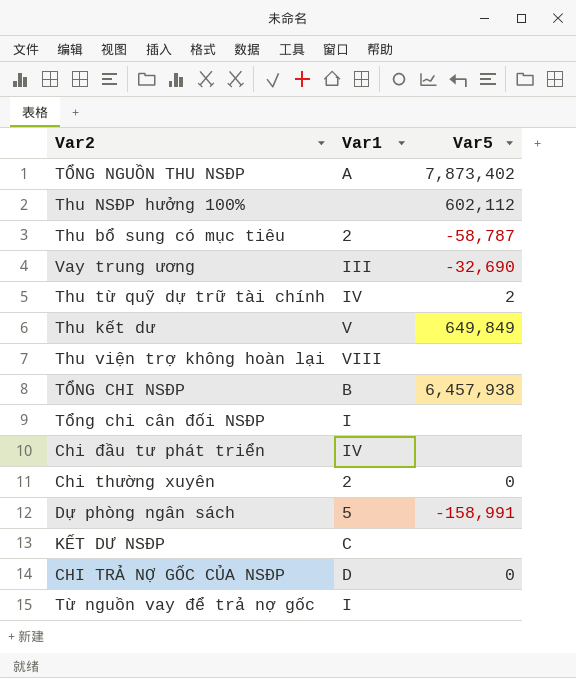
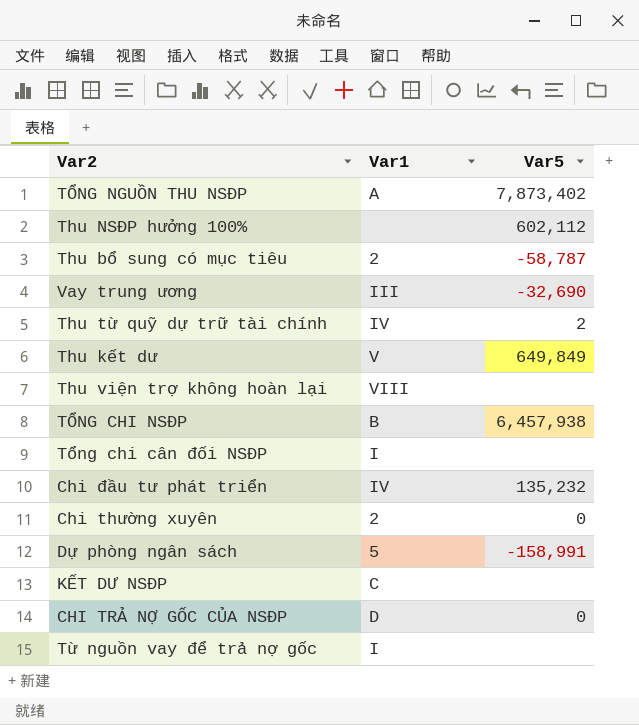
Chi đầu tư phát triển | Var5: none -> 135,232

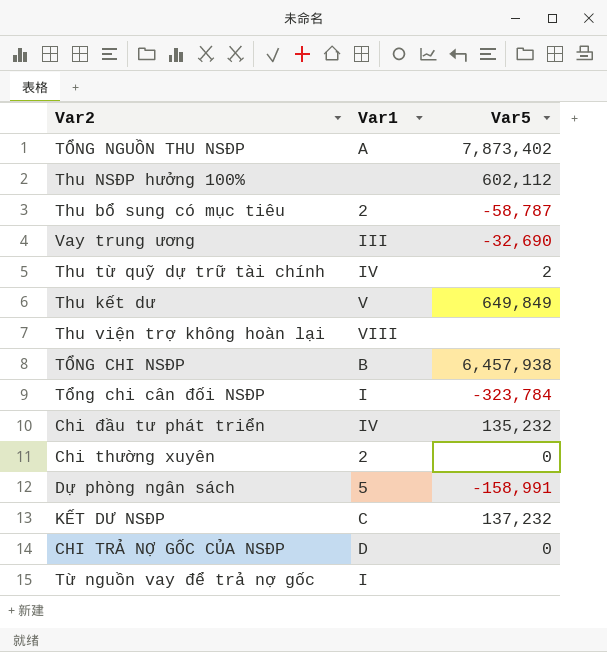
Tổng chi cân đối NSĐP | Var5: none -> -323,784
KẾT DƯ NSĐP | Var5: none -> 137,232

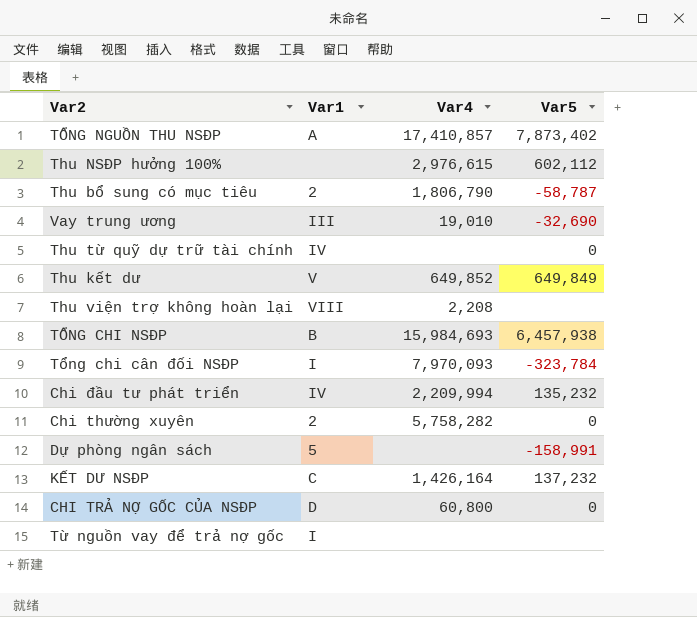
column Var4 | position: none -> 3
Thu từ quỹ dự trữ tài chính | Var5: 2 -> 0

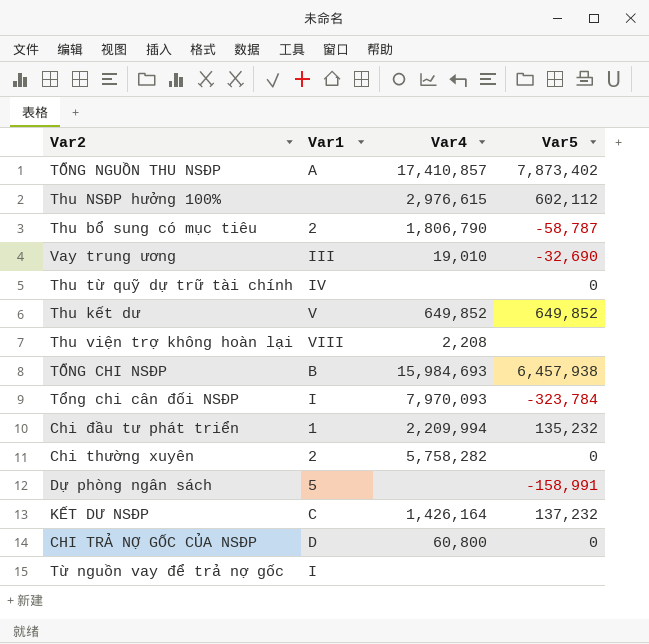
Thu kết dư | Var5: 649,849 -> 649,852
Chi đầu tư phát triển | Var1: IV -> 1

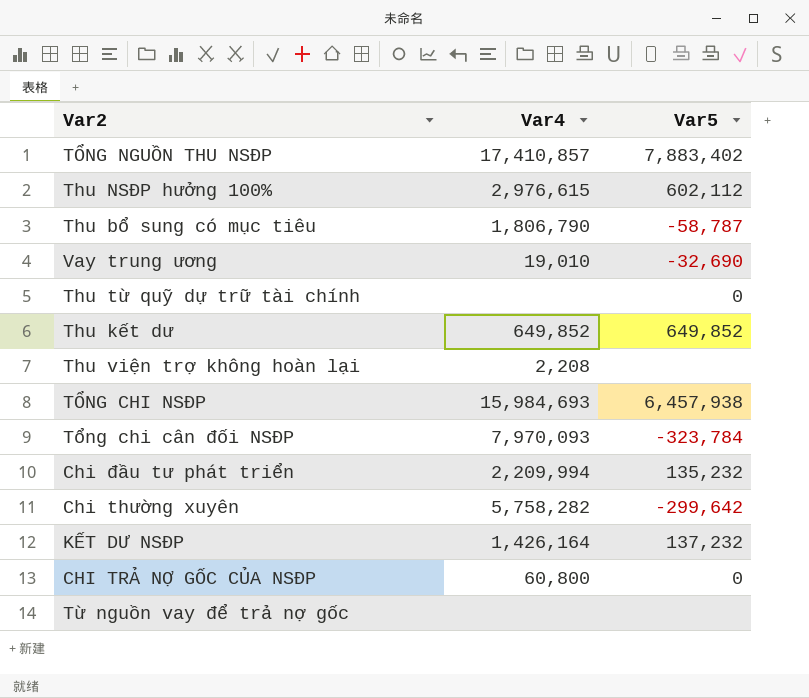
column Var1 | position: 2 -> none
row Dự phòng ngân sách: 5 | none | -158,991 -> none
TỔNG NGUỒN THU NSĐP | Var5: 7,873,402 -> 7,883,402
Chi thường xuyên | Var5: 0 -> -299,642

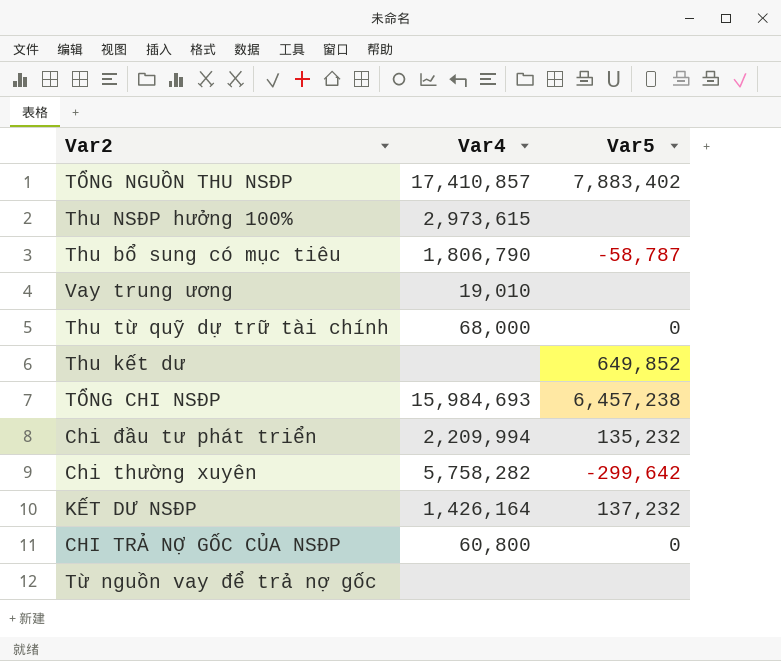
row Thu viện trợ không hoàn lại: 2,208 | none -> none
row Tổng chi cân đối NSĐP: 7,970,093 | -323,784 -> none
Thu NSĐP hưởng 100% | Var4: 2,976,615 -> 2,973,615
Thu NSĐP hưởng 100% | Var5: 602,112 -> none
Vay trung ương | Var5: -32,690 -> none
Thu từ quỹ dự trữ tài chính | Var4: none -> 68,000
Thu kết dư | Var4: 649,852 -> none
TỔNG CHI NSĐP | Var5: 6,457,938 -> 6,457,238

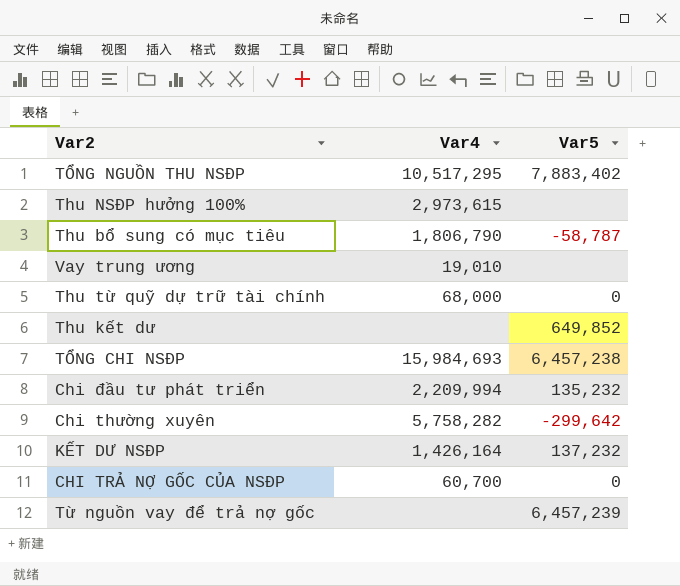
TỔNG NGUỒN THU NSĐP | Var4: 17,410,857 -> 10,517,295
CHI TRẢ NỢ GỐC CỦA NSĐP | Var4: 60,800 -> 60,700
Từ nguồn vay để trả nợ gốc | Var5: none -> 6,457,239

